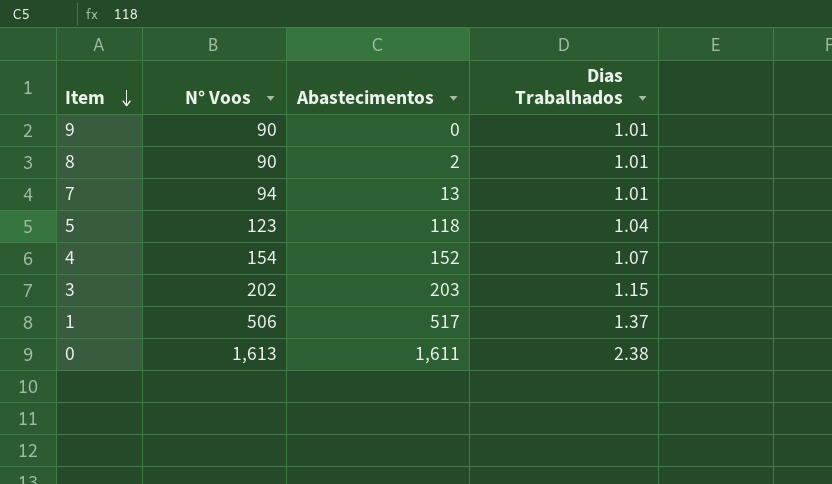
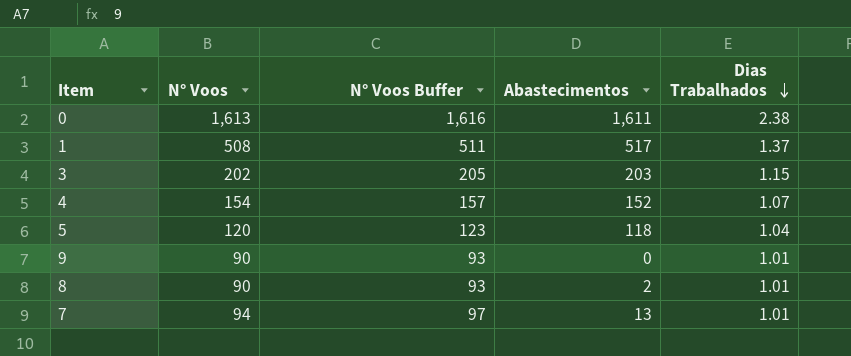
row order: Item descending -> Dias Trabalhados descending
column N° Voos Buffer | formula: none -> [N° Voos] + 3
1 | N° Voos: 506 -> 508
5 | N° Voos: 123 -> 120

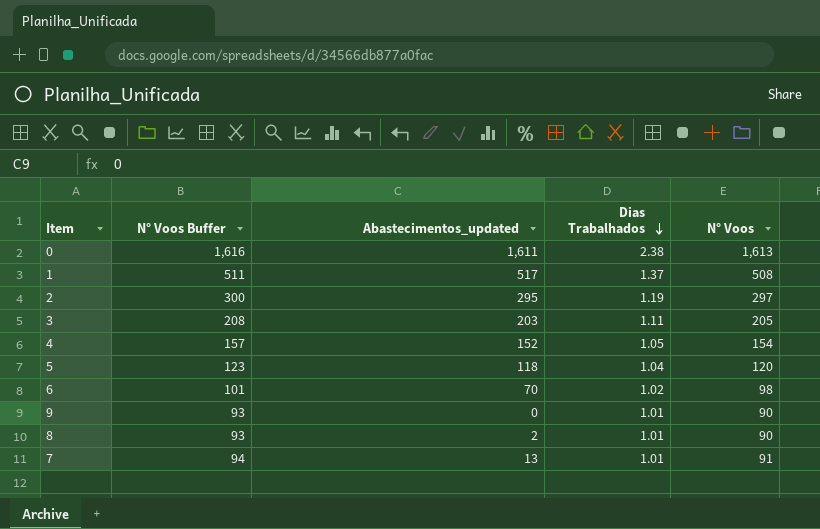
column name: Abastecimentos -> Abastecimentos_updated
column N° Voos | position: 2 -> 5
row 2: none -> 300 | 295 | 1.19 | 297
3 | N° Voos Buffer: 205 -> 208
3 | Dias Trabalhados: 1.15 -> 1.11
3 | N° Voos: 202 -> 205
4 | Dias Trabalhados: 1.07 -> 1.05
row 6: none -> 101 | 70 | 1.02 | 98
7 | N° Voos Buffer: 97 -> 94
7 | N° Voos: 94 -> 91

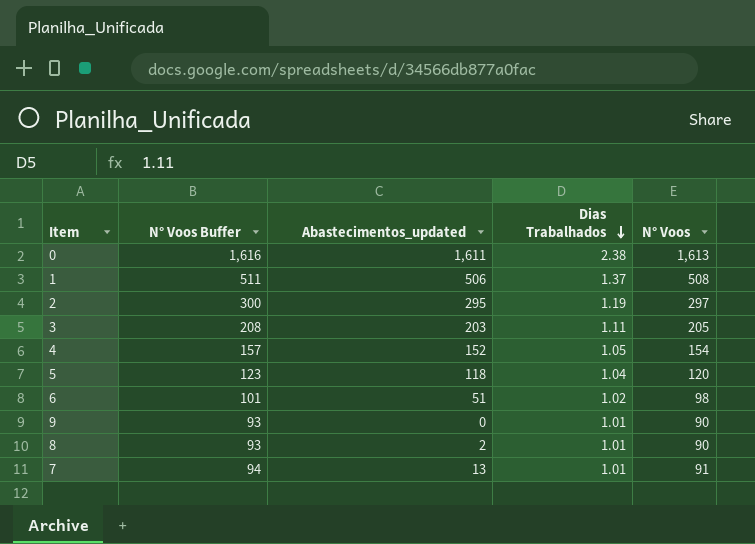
1 | Abastecimentos_updated: 517 -> 506
6 | Abastecimentos_updated: 70 -> 51

